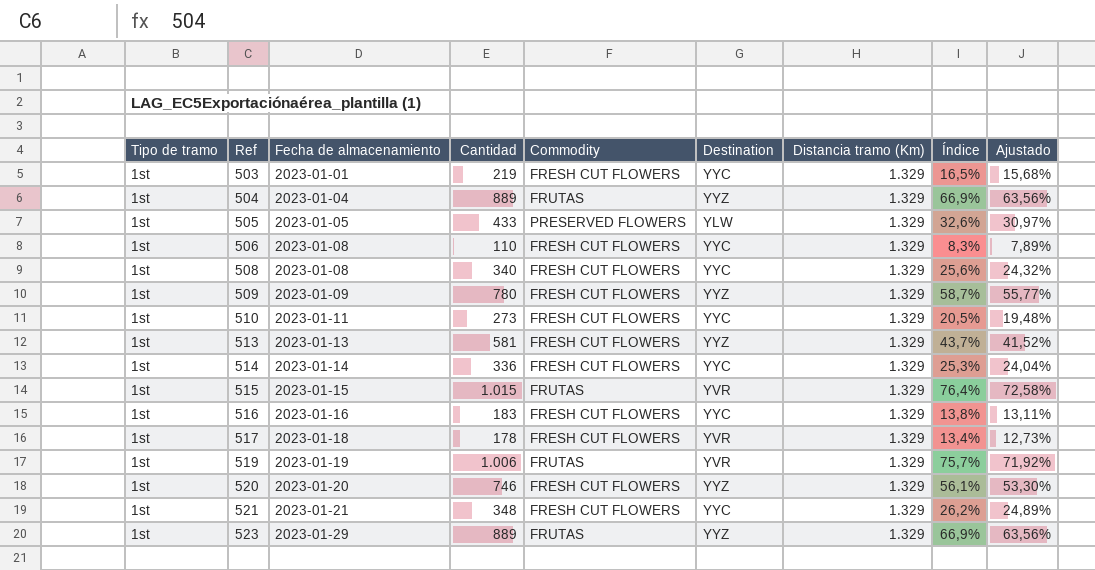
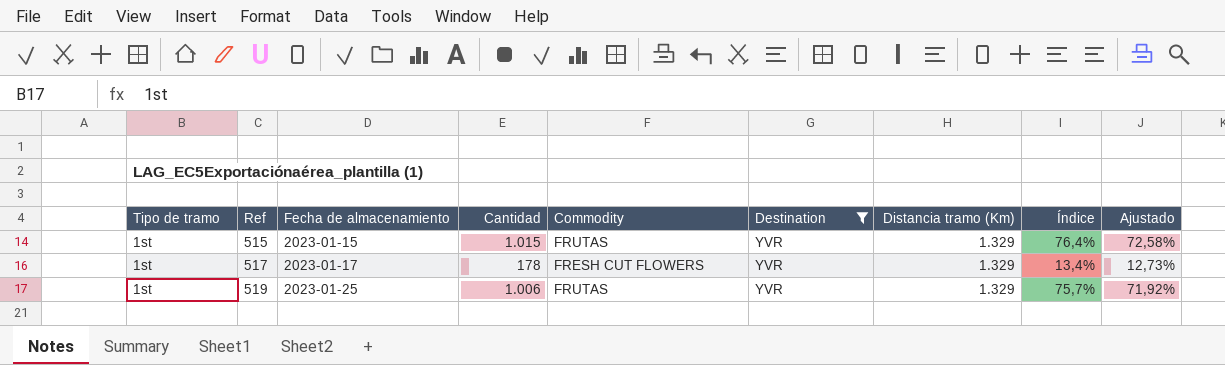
filter: none -> Destination = YVR
517 | Fecha de almacenamiento: 2023-01-18 -> 2023-01-17
519 | Fecha de almacenamiento: 2023-01-19 -> 2023-01-25

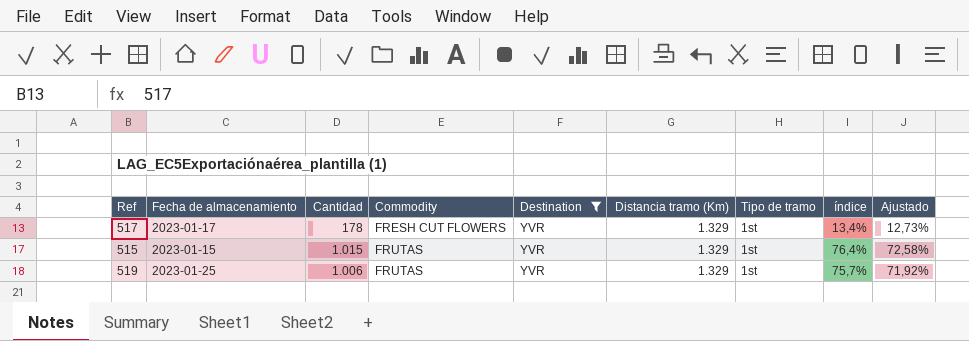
row order: Ref ascending -> Commodity ascending
column Tipo de tramo | position: 1 -> 7
column name: Índice -> índice

